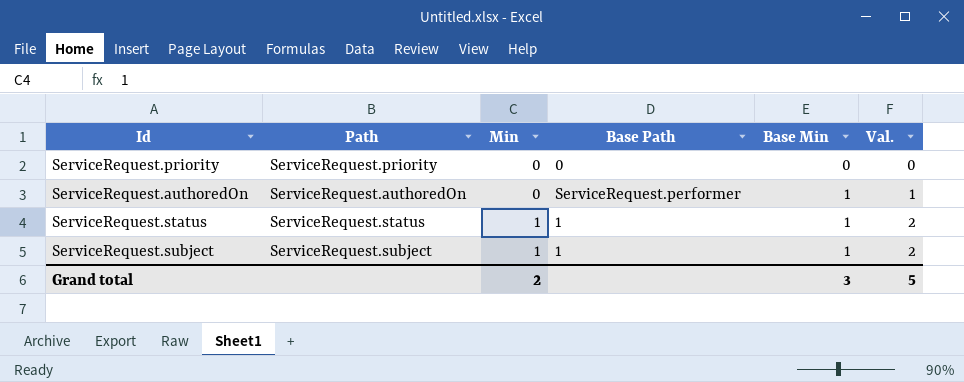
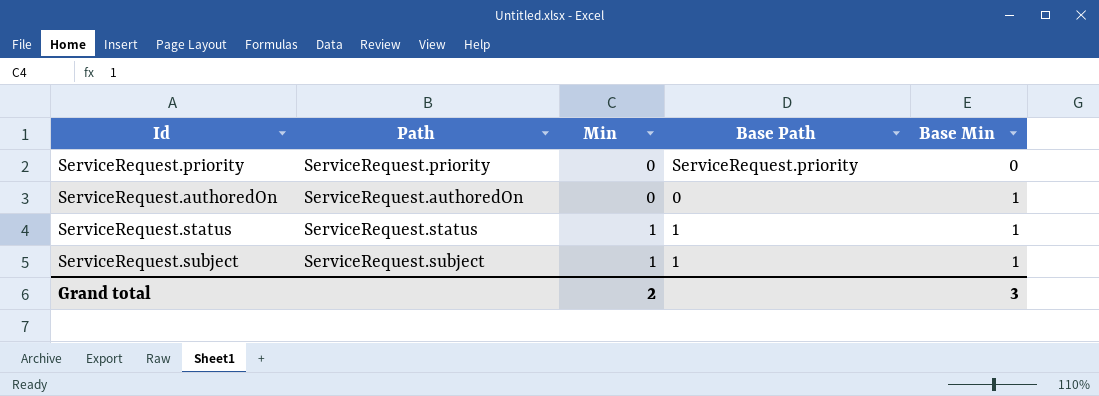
column Val. | formula: [Min] + [Base Min] -> none
ServiceRequest.priority | Base Path: 0 -> ServiceRequest.priority
ServiceRequest.authoredOn | Base Path: ServiceRequest.performer -> 0

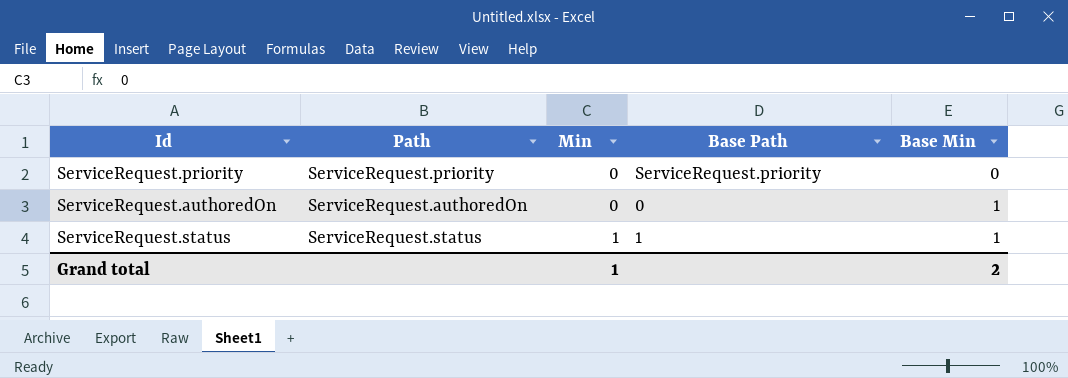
row ServiceRequest.subject: ServiceRequest.subject | 1 | 1 | 1 -> none
Grand total | Min: 2 -> 1
Grand total | Base Min: 3 -> 2

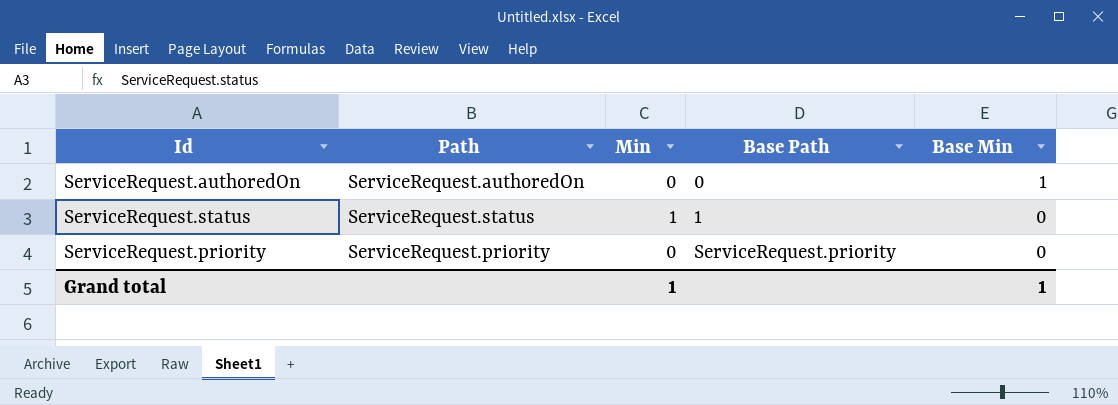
row order: Min ascending -> Base Path ascending
ServiceRequest.status | Base Min: 1 -> 0
Grand total | Base Min: 2 -> 1

